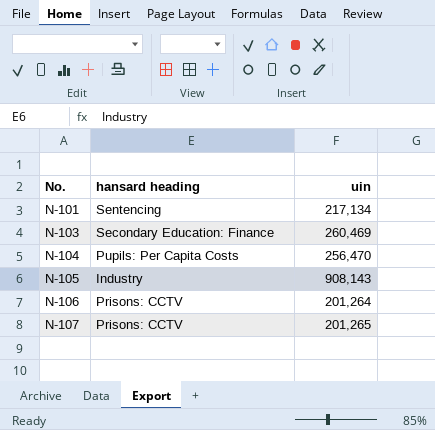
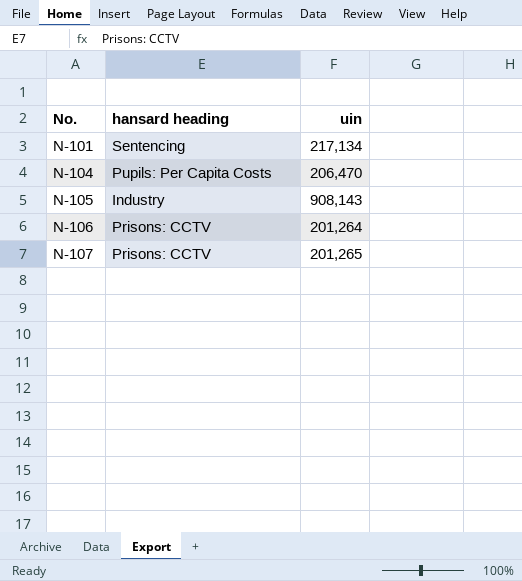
row N-103: Secondary Education: Finance | 260,469 -> none
N-104 | uin: 256,470 -> 206,470

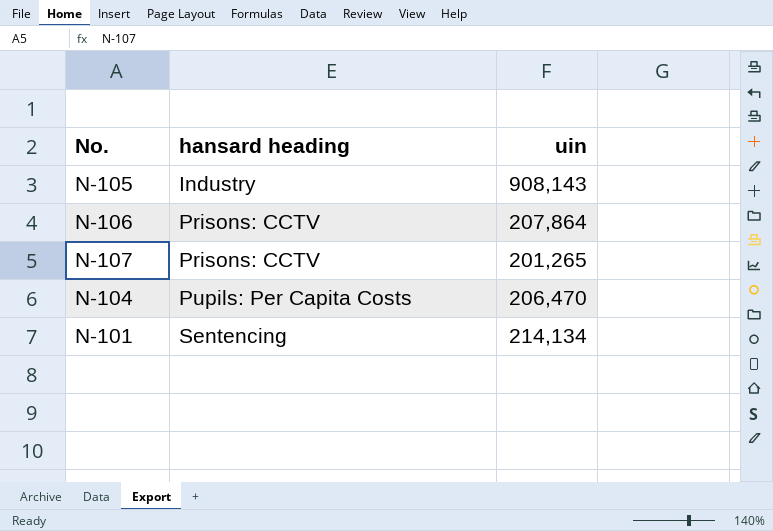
row order: No. ascending -> hansard heading ascending
N-106 | uin: 201,264 -> 207,864
N-101 | uin: 217,134 -> 214,134

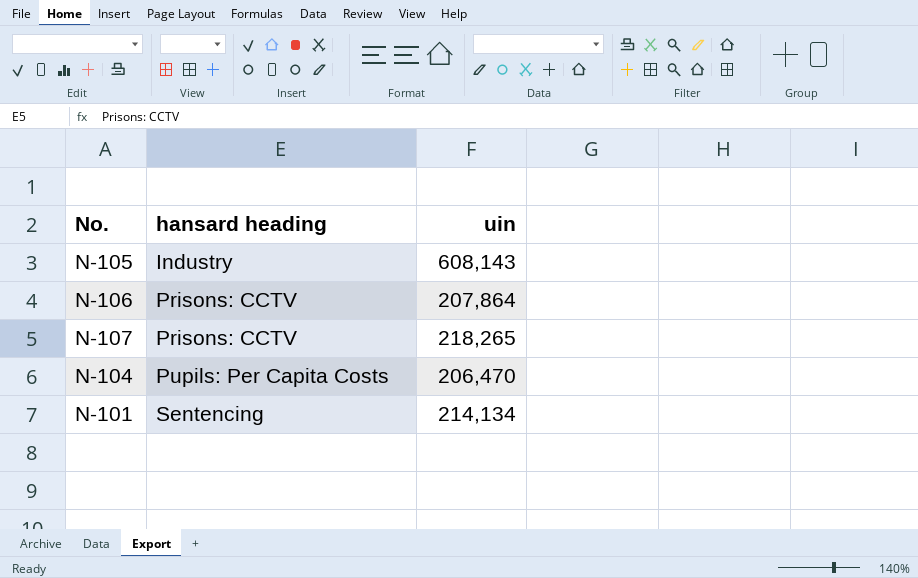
N-105 | uin: 908,143 -> 608,143
N-107 | uin: 201,265 -> 218,265

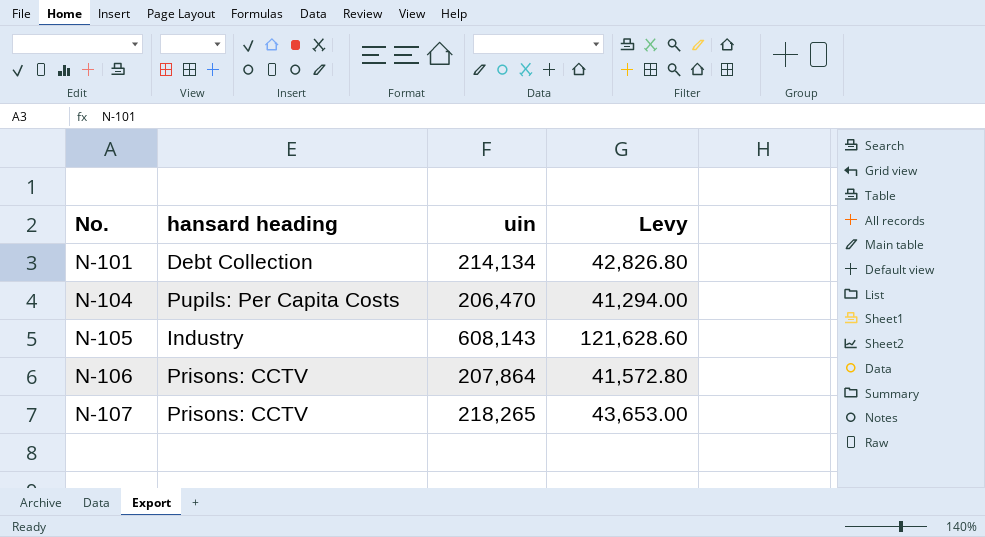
row order: hansard heading ascending -> No. ascending
column Levy | formula: none -> [uin] * 0.2
N-101 | hansard heading: Sentencing -> Debt Collection

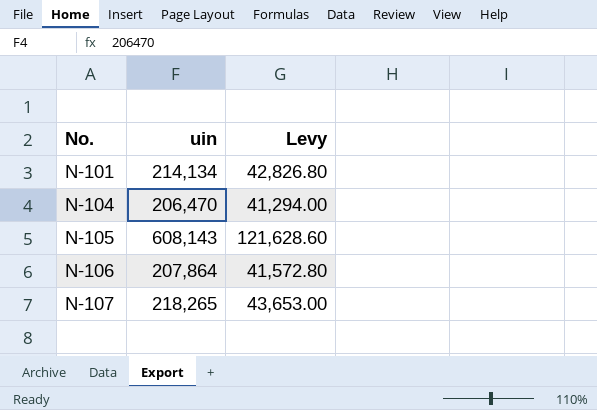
column hansard heading | position: 2 -> none

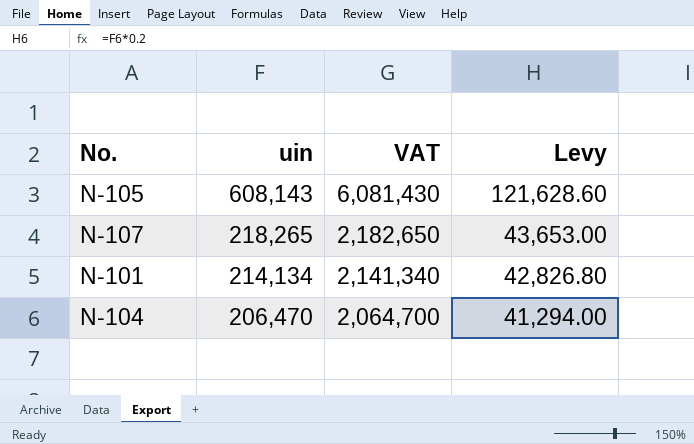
row order: No. ascending -> uin descending
column VAT | formula: none -> [uin] * 10
row N-106: 207,864 | 41,572.80 -> none

